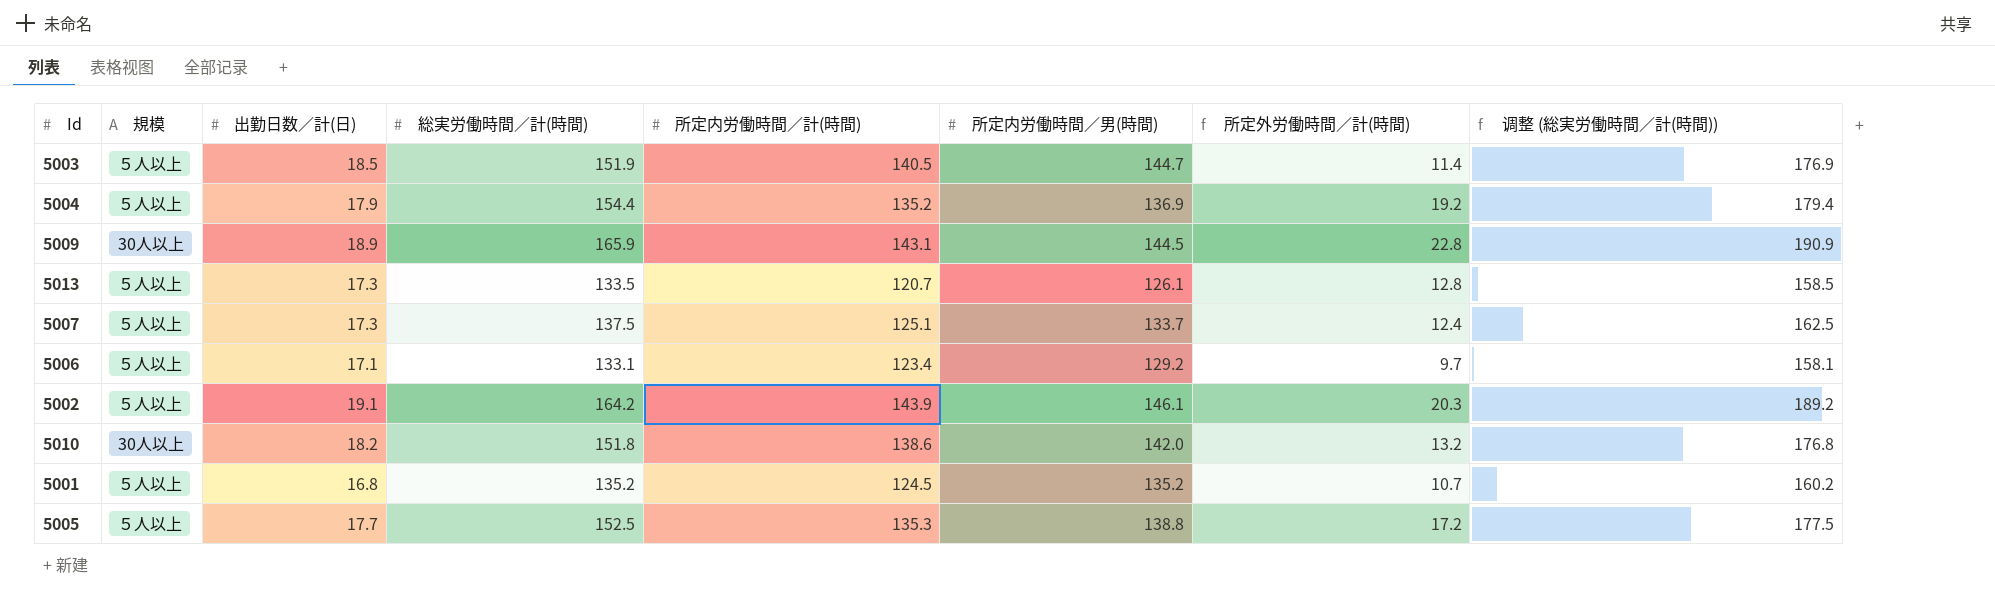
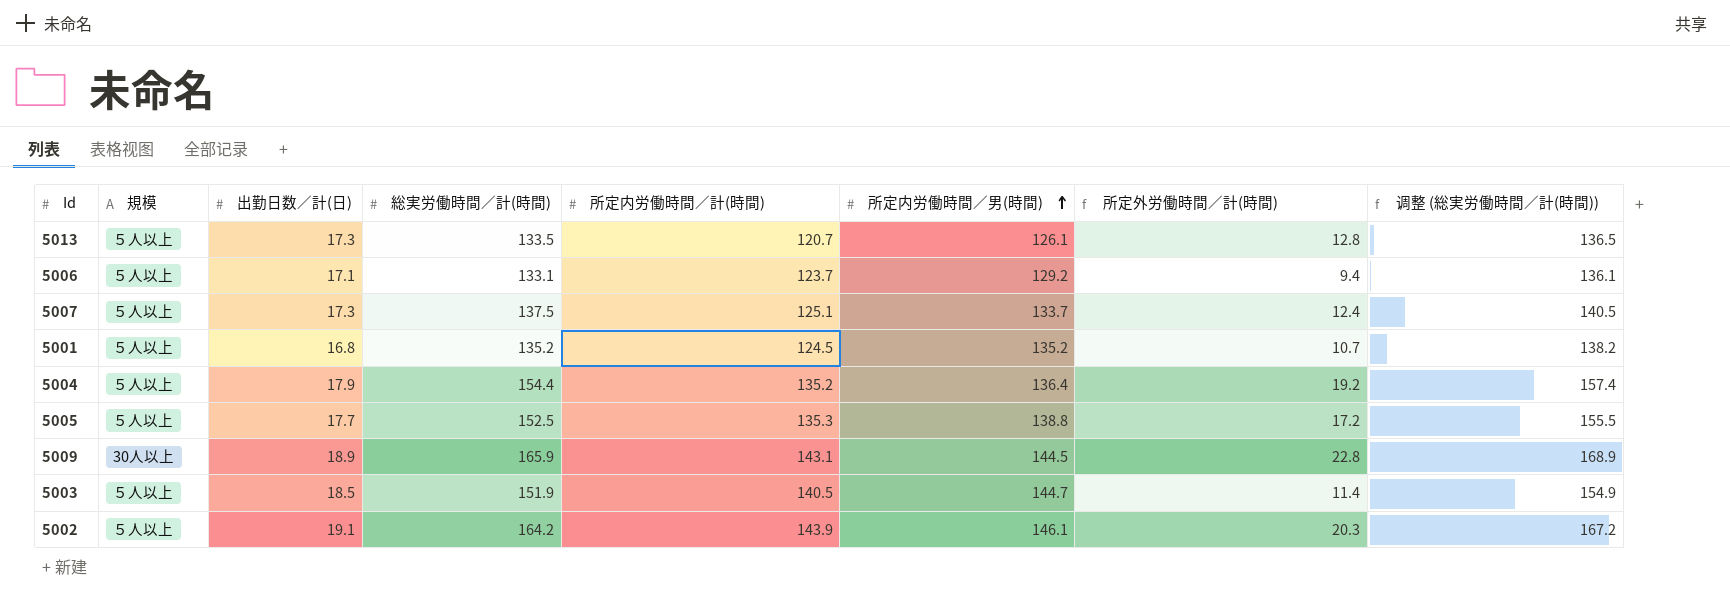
row order: none -> 所定内労働時間／男(時間) ascending
column 调整 (総実労働時間／計(時間)) | formula: [総実労働時間／計(時間)] + 25 -> [総実労働時間／計(時間)] + 3
row 5010: 30人以上 | 18.2 | 151.8 | 138.6 | 142.0 | 13.2 | 176.8 -> none
5006 | 所定内労働時間／計(時間): 123.4 -> 123.7
5006 | 所定外労働時間／計(時間): 9.7 -> 9.4
5004 | 所定内労働時間／男(時間): 136.9 -> 136.4

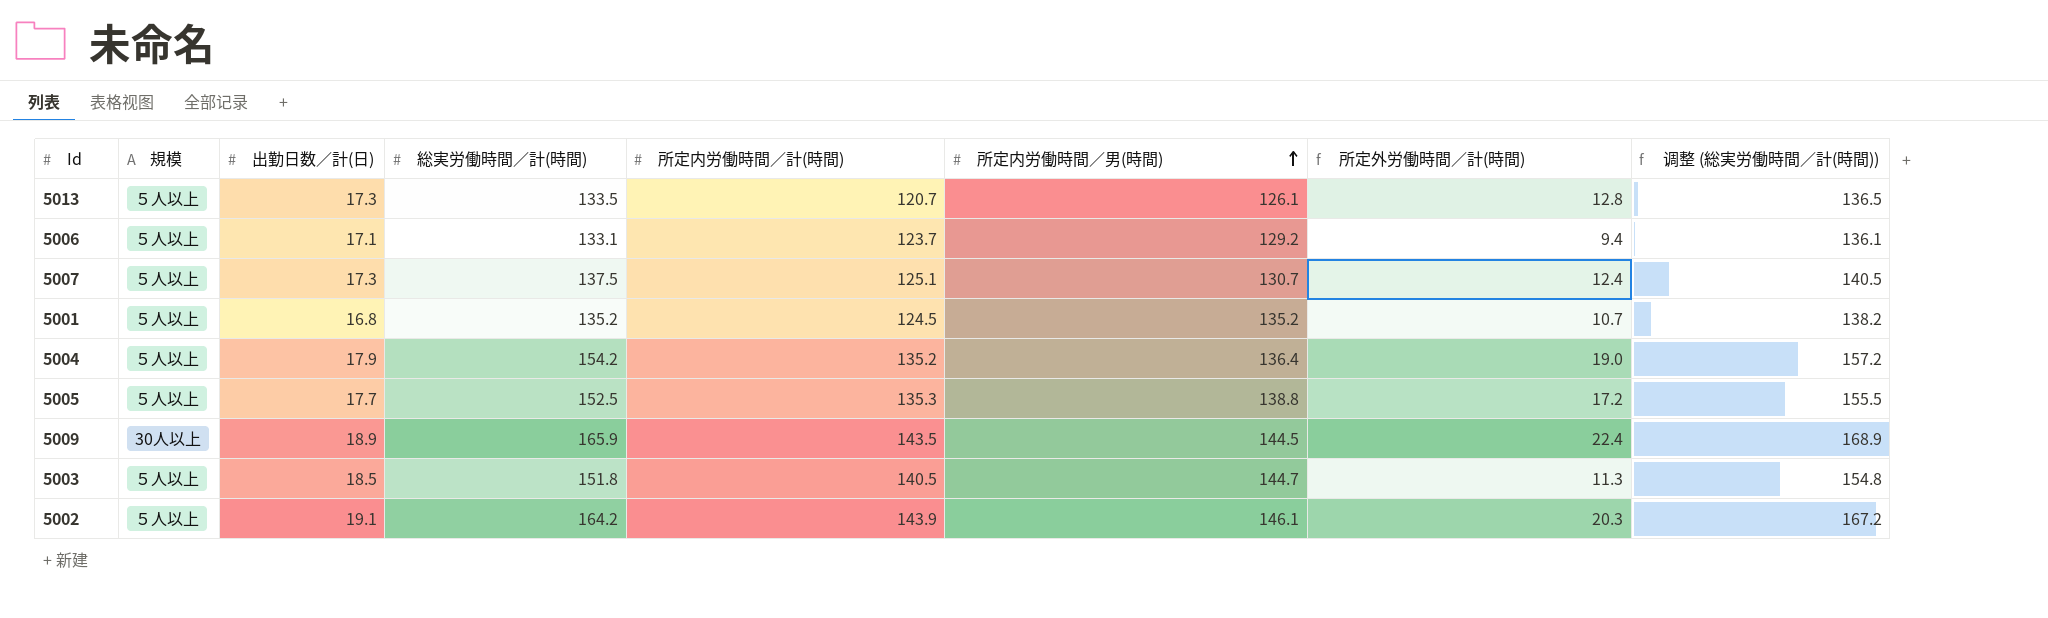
5007 | 所定内労働時間／男(時間): 133.7 -> 130.7
5004 | 総実労働時間／計(時間): 154.4 -> 154.2
5004 | 所定外労働時間／計(時間): 19.2 -> 19.0
5004 | 调整 (総実労働時間／計(時間)): 157.4 -> 157.2
5009 | 所定内労働時間／計(時間): 143.1 -> 143.5
5009 | 所定外労働時間／計(時間): 22.8 -> 22.4
5003 | 総実労働時間／計(時間): 151.9 -> 151.8
5003 | 所定外労働時間／計(時間): 11.4 -> 11.3
5003 | 调整 (総実労働時間／計(時間)): 154.9 -> 154.8

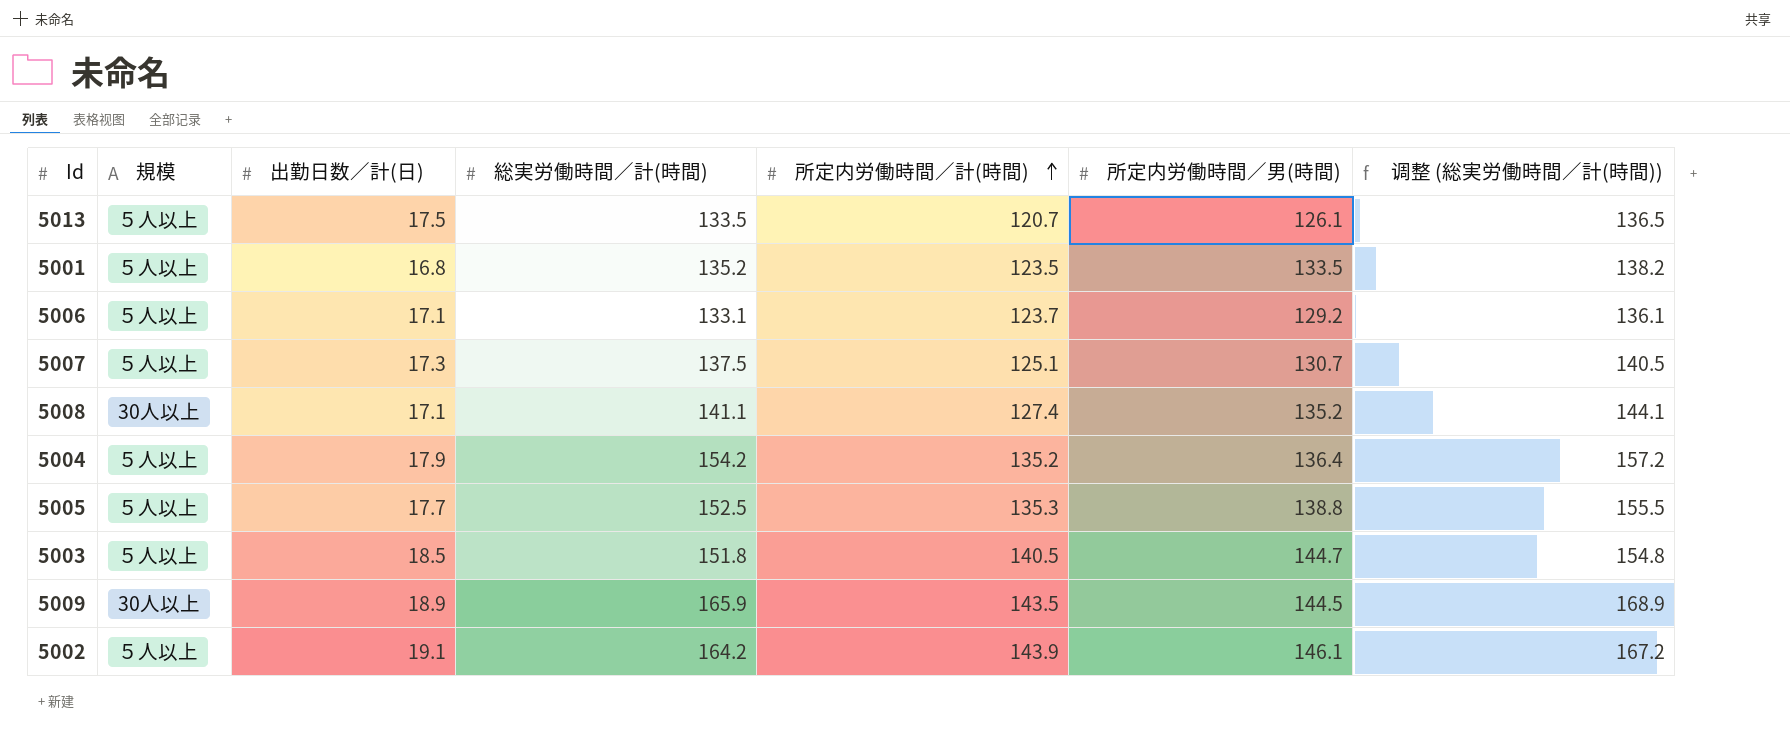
row order: 所定内労働時間／男(時間) ascending -> 所定内労働時間／計(時間) ascending
column 所定外労働時間／計(時間) | formula: [総実労働時間／計(時間)] - [所定内労働時間／計(時間)] -> none
5013 | 出勤日数／計(日): 17.3 -> 17.5
5001 | 所定内労働時間／計(時間): 124.5 -> 123.5
5001 | 所定内労働時間／男(時間): 135.2 -> 133.5
row 5008: none -> 30人以上 | 17.1 | 141.1 | 127.4 | 135.2 | 144.1

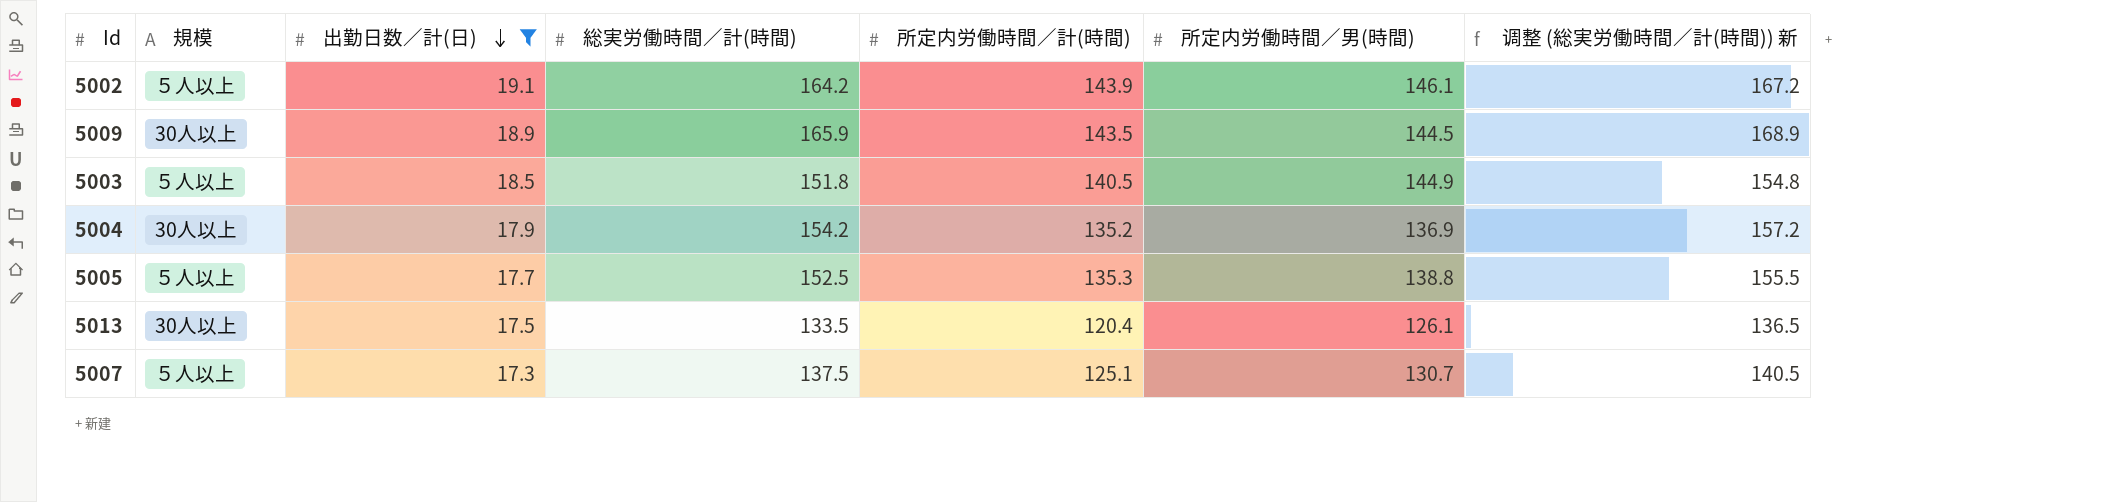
filter: none -> 出勤日数／計(日) >= 17.3
row order: 所定内労働時間／計(時間) ascending -> 出勤日数／計(日) descending
column name: 调整 (総実労働時間／計(時間)) -> 调整 (総実労働時間／計(時間)) 新
5003 | 所定内労働時間／男(時間): 144.7 -> 144.9
5004 | 規模: ５人以上 -> 30人以上
5004 | 所定内労働時間／男(時間): 136.4 -> 136.9
5013 | 規模: ５人以上 -> 30人以上
5013 | 所定内労働時間／計(時間): 120.7 -> 120.4

